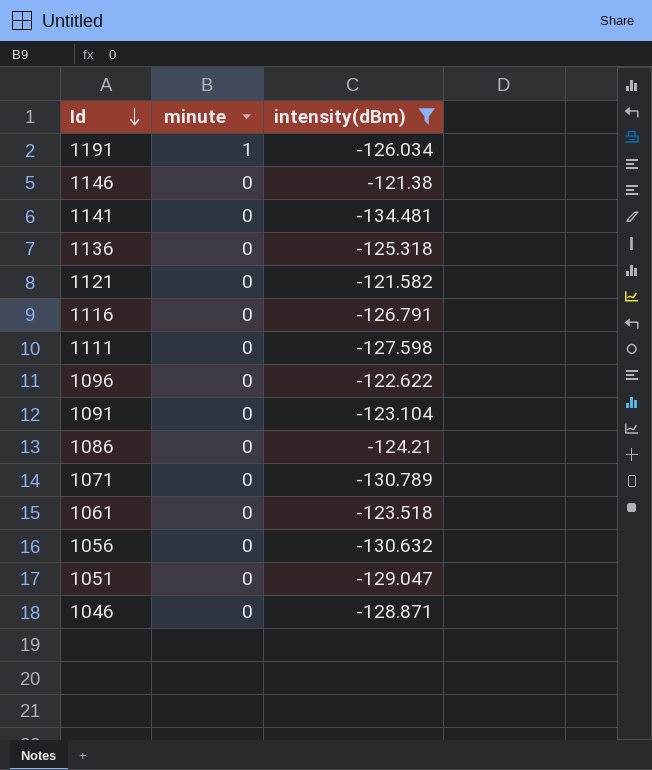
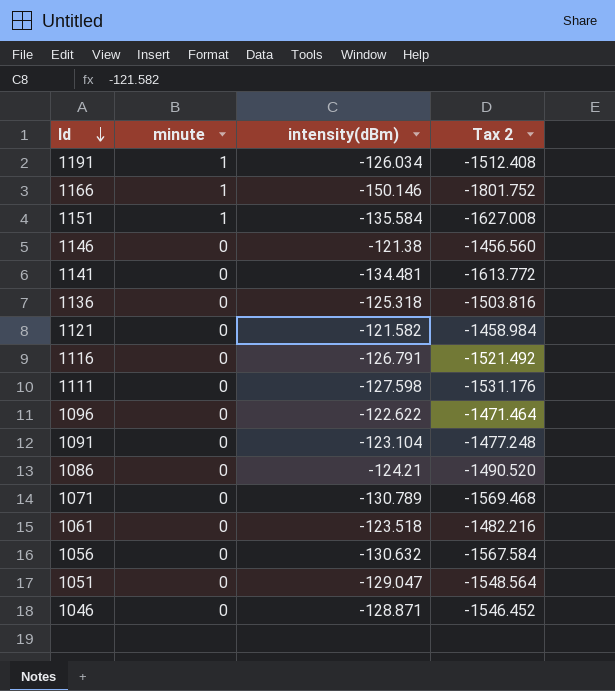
filter: intensity(dBm) >= -134.481 -> none
column Tax 2 | formula: none -> [intensity(dBm)] * 12

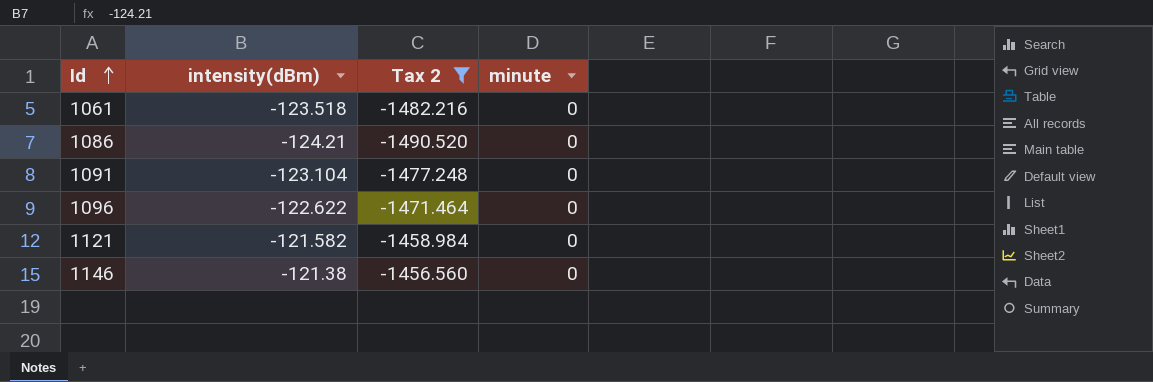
filter: none -> Tax 2 >= -1490.520
row order: Id descending -> Id ascending
column minute | position: 2 -> 4

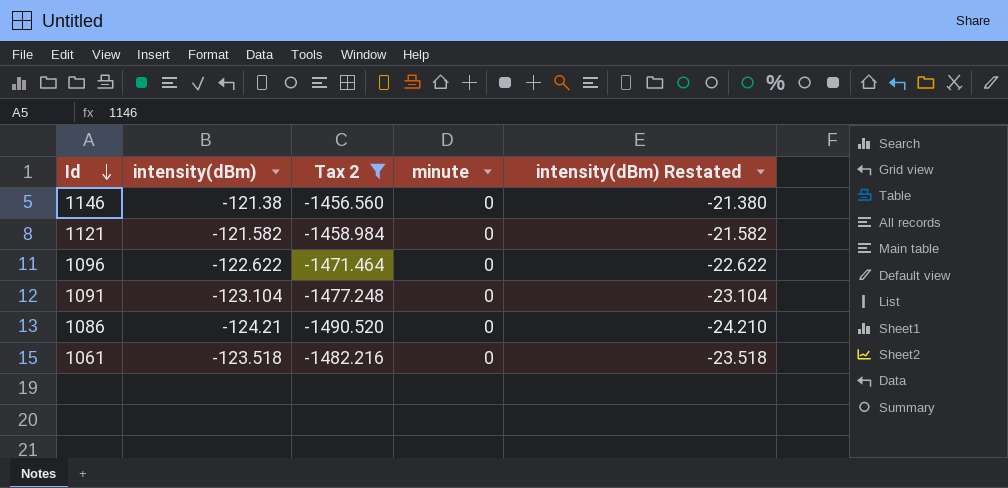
row order: Id ascending -> Id descending
column intensity(dBm) Restated | formula: none -> [intensity(dBm)] + 100

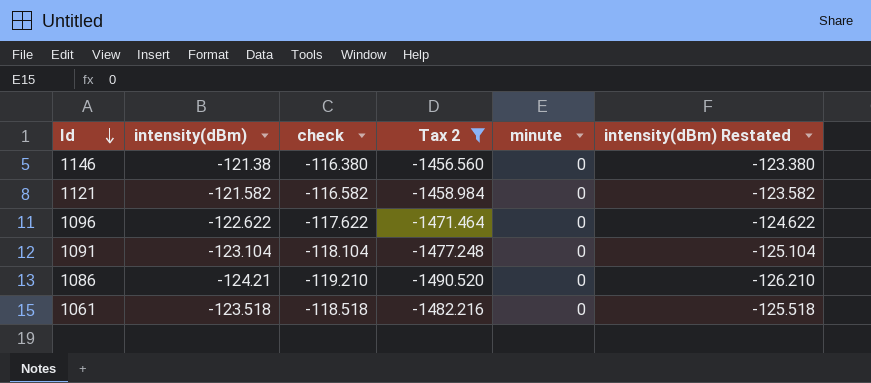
column check | formula: none -> [intensity(dBm)] + 5
column intensity(dBm) Restated | formula: [intensity(dBm)] + 100 -> [intensity(dBm)] - 2

